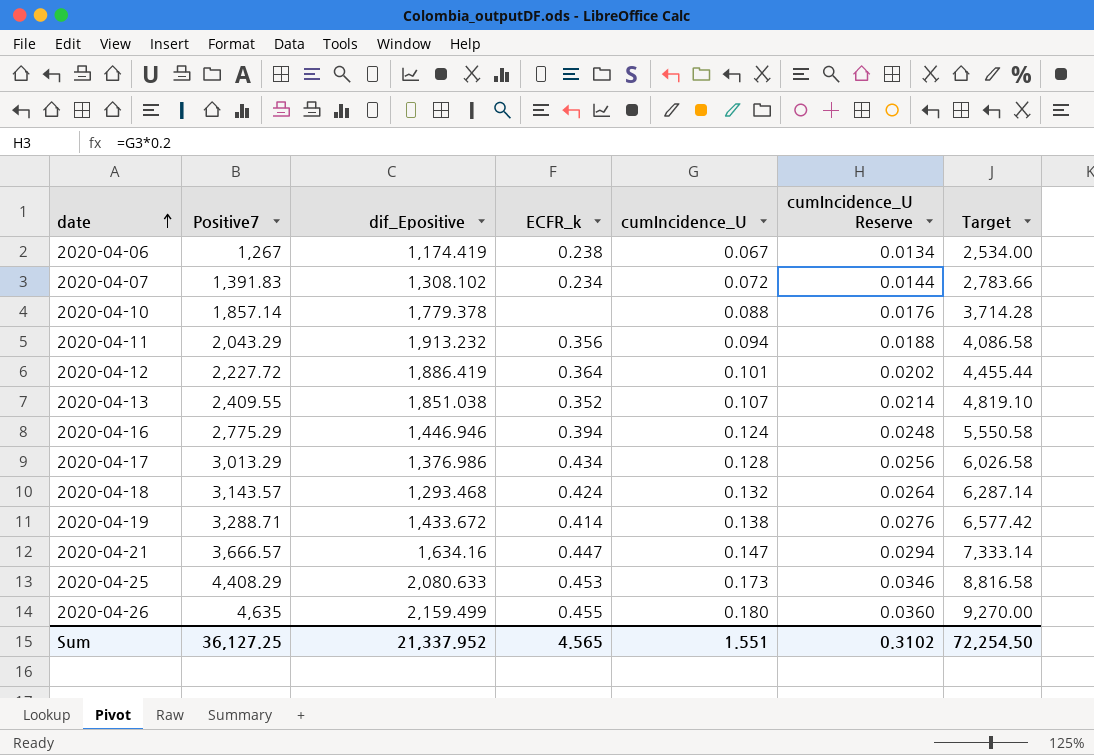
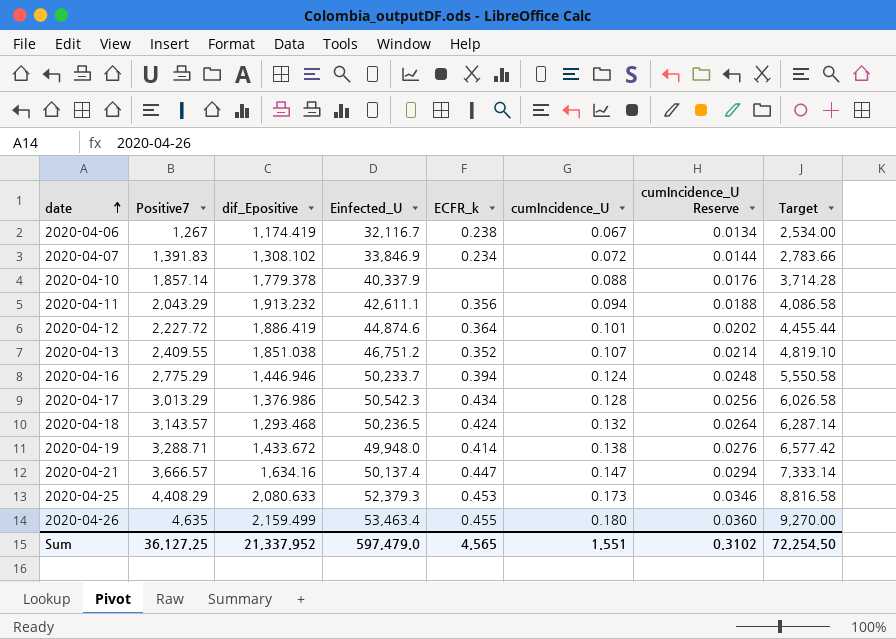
column Einfected_U | position: none -> 4

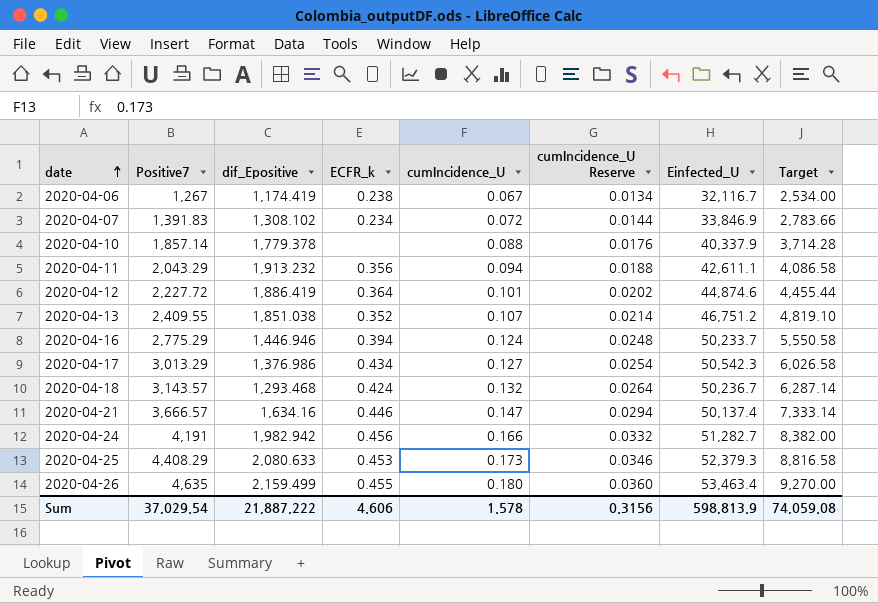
column Einfected_U | position: 4 -> 7
row 2020-04-19: 3,288.71 | 1,433.672 | 49,948.0 | 0.414 | 0.138 | 0.0276 | 6,577.42 -> none
2020-04-17 | cumIncidence_U: 0.128 -> 0.127
2020-04-17 | cumIncidence_U Reserve: 0.0256 -> 0.0254
2020-04-18 | Einfected_U: 50,236.5 -> 50,236.7
2020-04-21 | ECFR_k: 0.447 -> 0.446
row 2020-04-24: none -> 4,191 | 1,982.942 | 0.456 | 0.166 | 0.0332 | 51,282.7 | 8,382.00
Sum | Positive7: 36,127.25 -> 37,029.54
Sum | dif_Epositive: 21,337.952 -> 21,887.222
Sum | ECFR_k: 4.565 -> 4.606
Sum | cumIncidence_U: 1.551 -> 1.578
Sum | cumIncidence_U Reserve: 0.3102 -> 0.3156
Sum | Einfected_U: 597,479.0 -> 598,813.9
Sum | Target: 72,254.50 -> 74,059.08

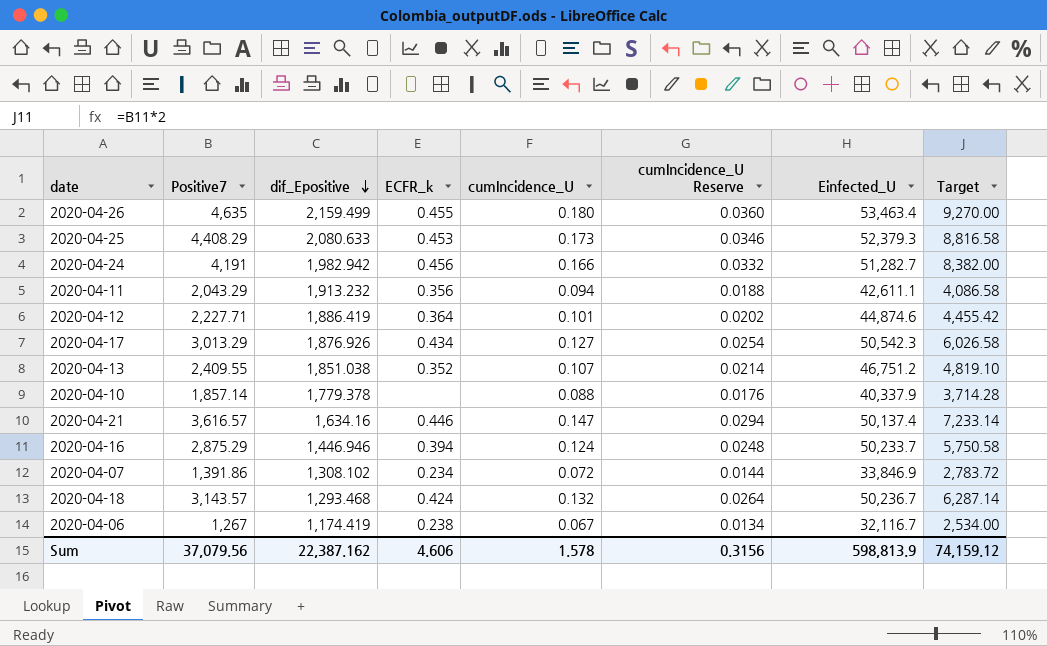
row order: date ascending -> dif_Epositive descending
2020-04-12 | Positive7: 2,227.72 -> 2,227.71
2020-04-12 | Target: 4,455.44 -> 4,455.42
2020-04-17 | dif_Epositive: 1,376.986 -> 1,876.926
2020-04-21 | Positive7: 3,666.57 -> 3,616.57
2020-04-21 | Target: 7,333.14 -> 7,233.14
2020-04-16 | Positive7: 2,775.29 -> 2,875.29
2020-04-16 | Target: 5,550.58 -> 5,750.58
2020-04-07 | Positive7: 1,391.83 -> 1,391.86
2020-04-07 | Target: 2,783.66 -> 2,783.72
Sum | Positive7: 37,029.54 -> 37,079.56
Sum | dif_Epositive: 21,887.222 -> 22,387.162
Sum | Target: 74,059.08 -> 74,159.12

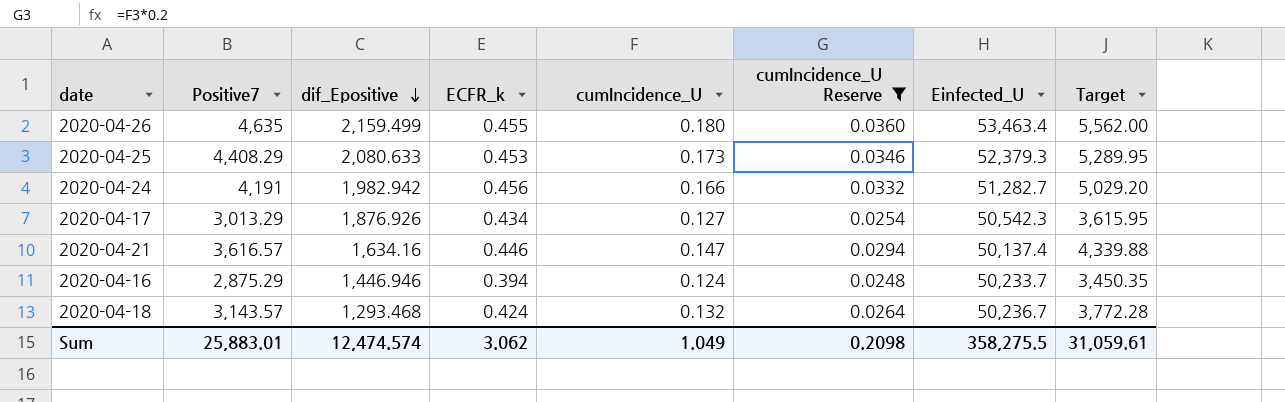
filter: none -> cumIncidence_U Reserve >= 0.0248
column Target | formula: [Positive7] * 2 -> [Positive7] * 1.2
Sum | Positive7: 37,079.56 -> 25,883.01
Sum | dif_Epositive: 22,387.162 -> 12,474.574
Sum | ECFR_k: 4.606 -> 3.062
Sum | cumIncidence_U: 1.578 -> 1.049
Sum | cumIncidence_U Reserve: 0.3156 -> 0.2098
Sum | Einfected_U: 598,813.9 -> 358,275.5
Sum | Target: 74,159.12 -> 31,059.61

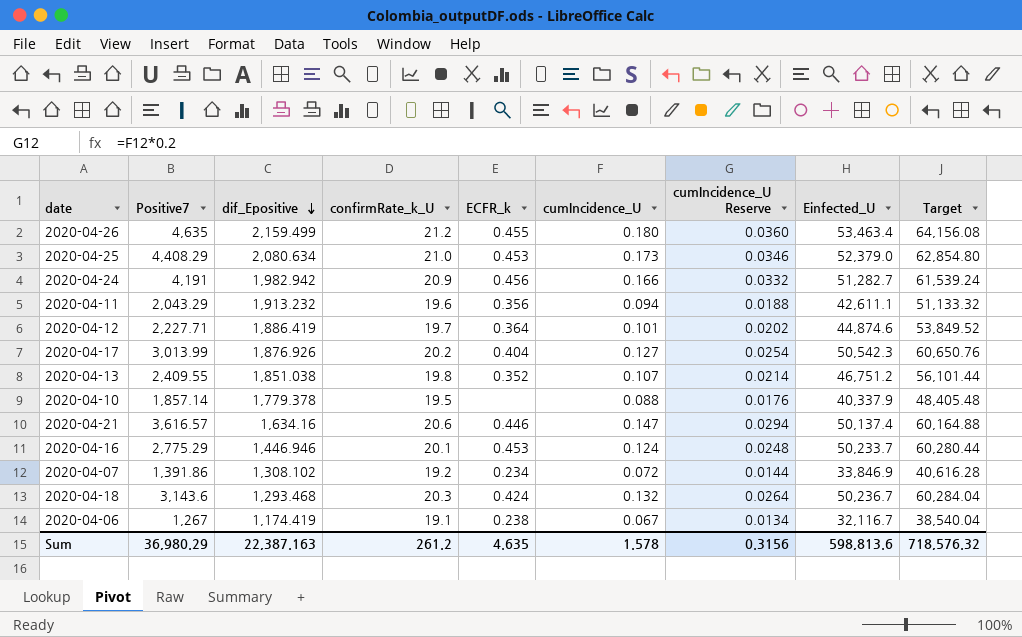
filter: cumIncidence_U Reserve >= 0.0248 -> none
column confirmRate_k_U | position: none -> 4
column Target | formula: [Positive7] * 1.2 -> [Einfected_U] * 1.2
2020-04-25 | dif_Epositive: 2,080.633 -> 2,080.634
2020-04-25 | Einfected_U: 52,379.3 -> 52,379.0
2020-04-17 | Positive7: 3,013.29 -> 3,013.99
2020-04-17 | ECFR_k: 0.434 -> 0.404
2020-04-16 | Positive7: 2,875.29 -> 2,775.29
2020-04-16 | ECFR_k: 0.394 -> 0.453
2020-04-18 | Positive7: 3,143.57 -> 3,143.6
Sum | Positive7: 25,883.01 -> 36,980.29
Sum | dif_Epositive: 12,474.574 -> 22,387.163
Sum | ECFR_k: 3.062 -> 4.635
Sum | cumIncidence_U: 1.049 -> 1.578
Sum | cumIncidence_U Reserve: 0.2098 -> 0.3156
Sum | Einfected_U: 358,275.5 -> 598,813.6
Sum | Target: 31,059.61 -> 718,576.32

